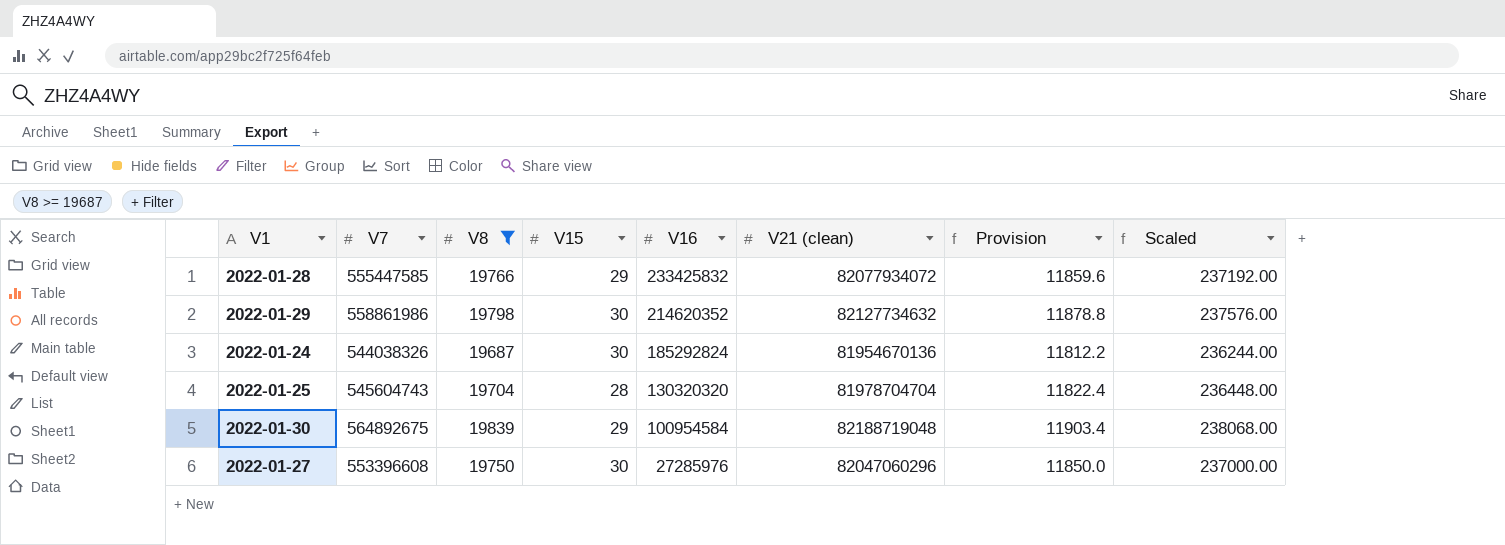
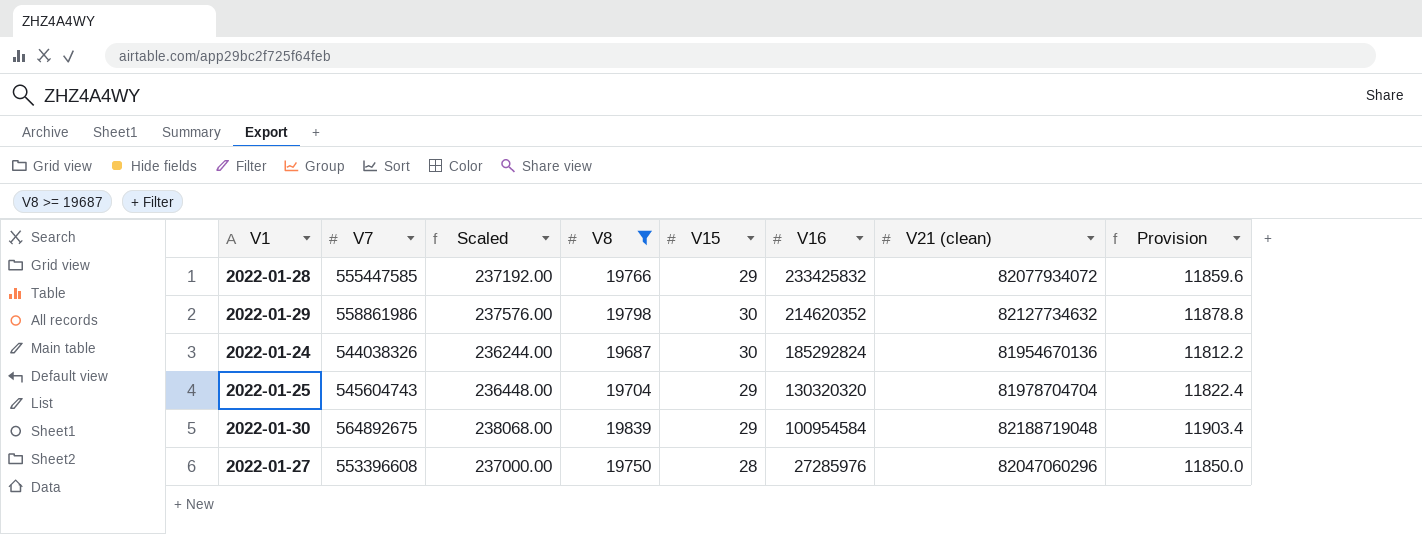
column Scaled | position: 8 -> 3
2022-01-25 | V15: 28 -> 29
2022-01-27 | V15: 30 -> 28

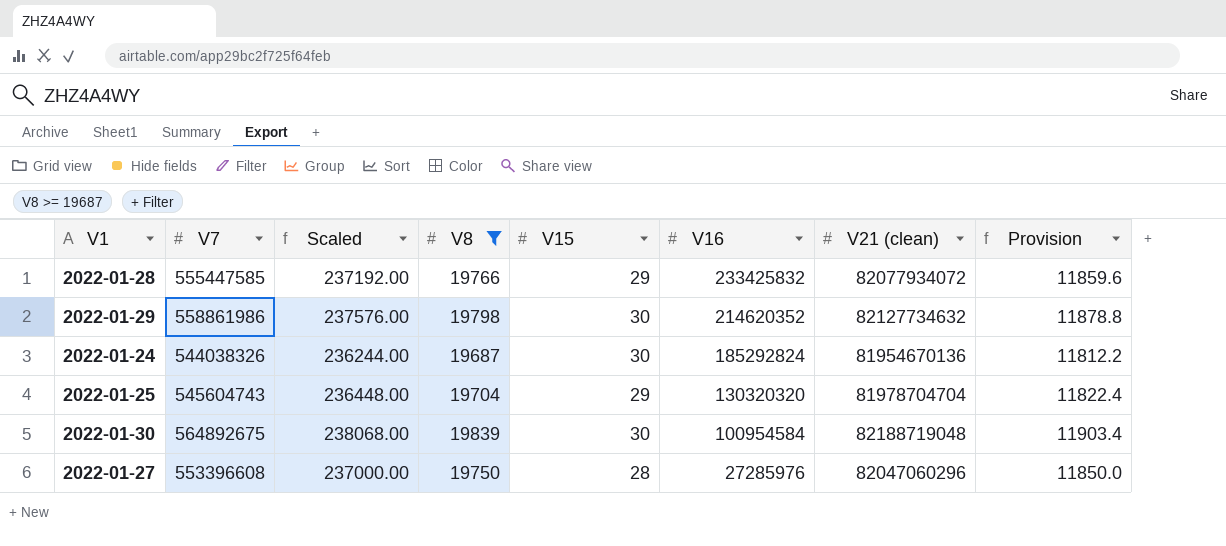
2022-01-30 | V15: 29 -> 30

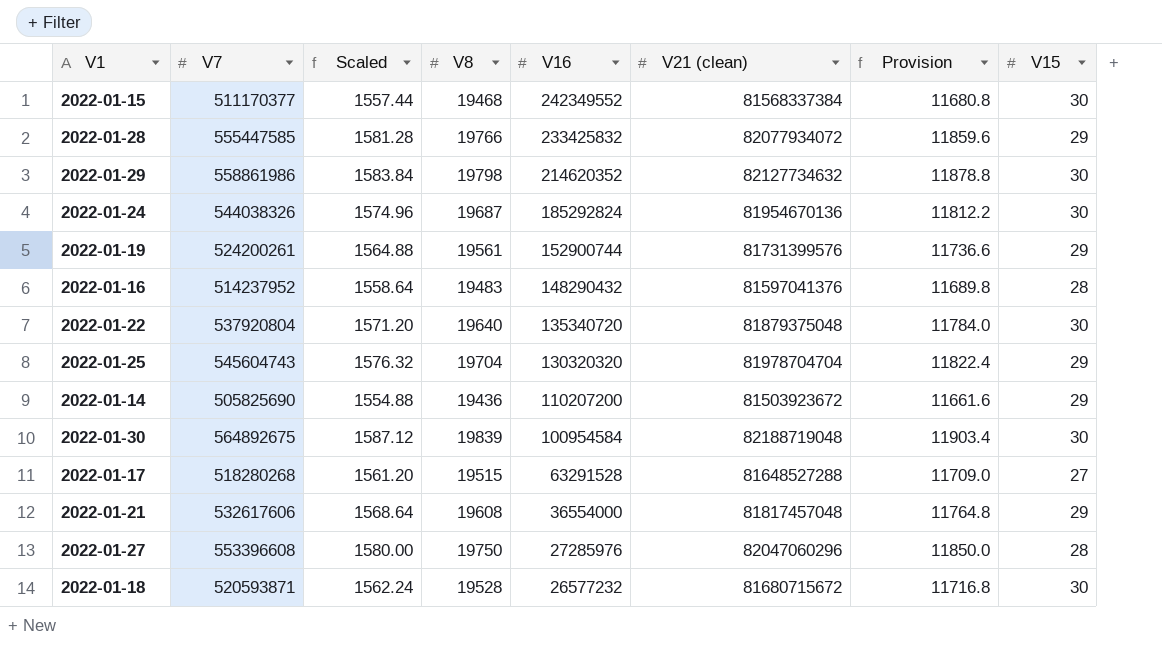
filter: V8 >= 19687 -> none
column Scaled | formula: [V8] * 12 -> [V8] * 0.08
column V15 | position: 5 -> 8

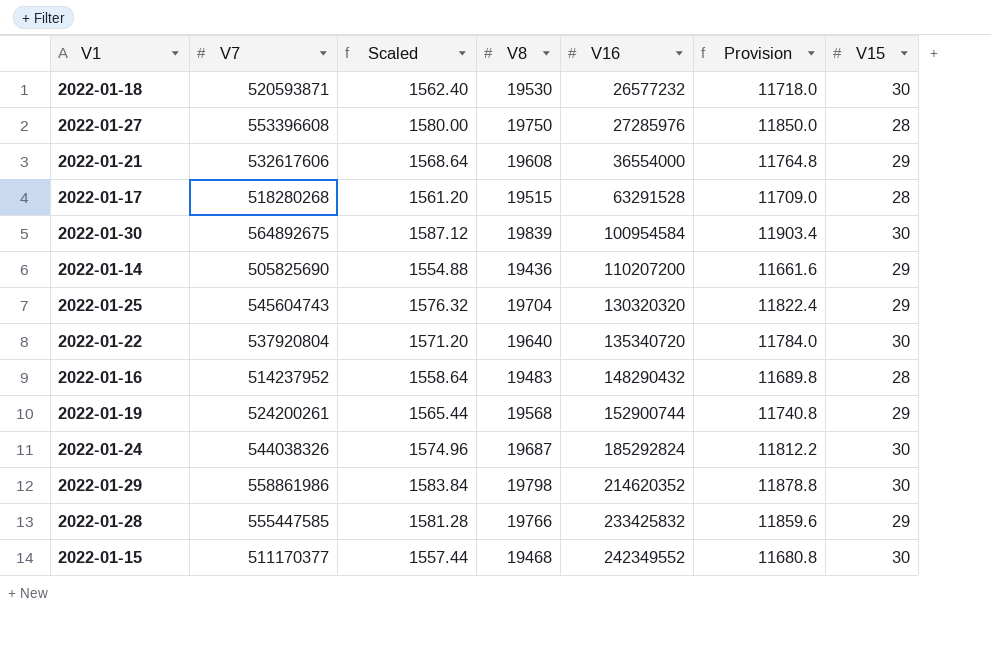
row order: V16 descending -> V16 ascending
column V21 (clean) | position: 6 -> none
2022-01-18 | Scaled: 1562.24 -> 1562.40
2022-01-18 | V8: 19528 -> 19530
2022-01-18 | Provision: 11716.8 -> 11718.0
2022-01-17 | V15: 27 -> 28
2022-01-19 | Scaled: 1564.88 -> 1565.44
2022-01-19 | V8: 19561 -> 19568
2022-01-19 | Provision: 11736.6 -> 11740.8

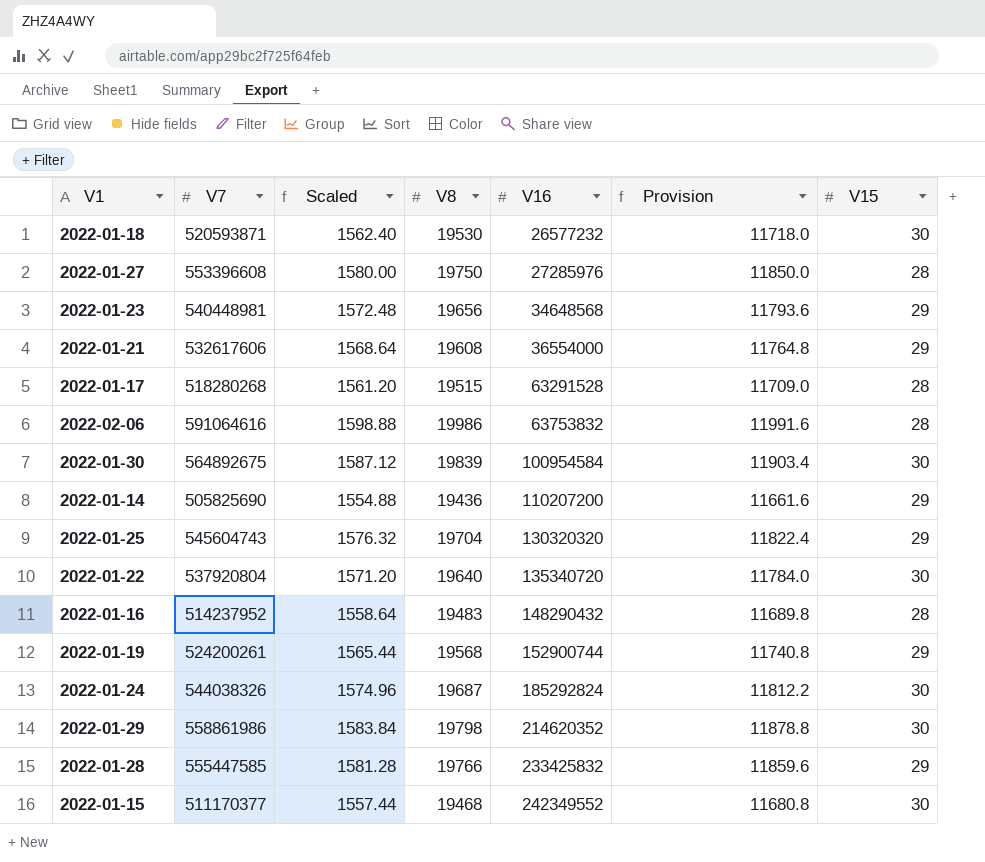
row 2022-01-23: none -> 540448981 | 1572.48 | 19656 | 34648568 | 11793.6 | 29
row 2022-02-06: none -> 591064616 | 1598.88 | 19986 | 63753832 | 11991.6 | 28

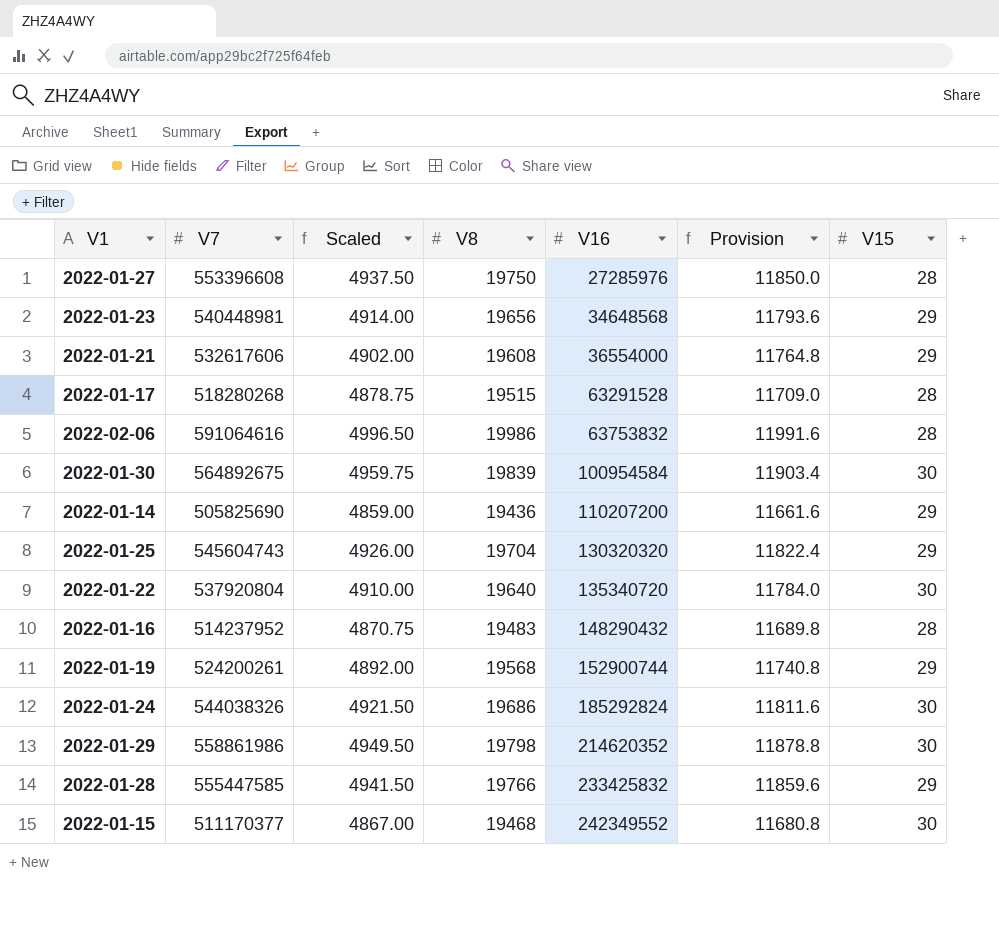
column Scaled | formula: [V8] * 0.08 -> [V8] * 0.25
row 2022-01-18: 520593871 | 1562.40 | 19530 | 26577232 | 11718.0 | 30 -> none
2022-01-24 | V8: 19687 -> 19686
2022-01-24 | Provision: 11812.2 -> 11811.6

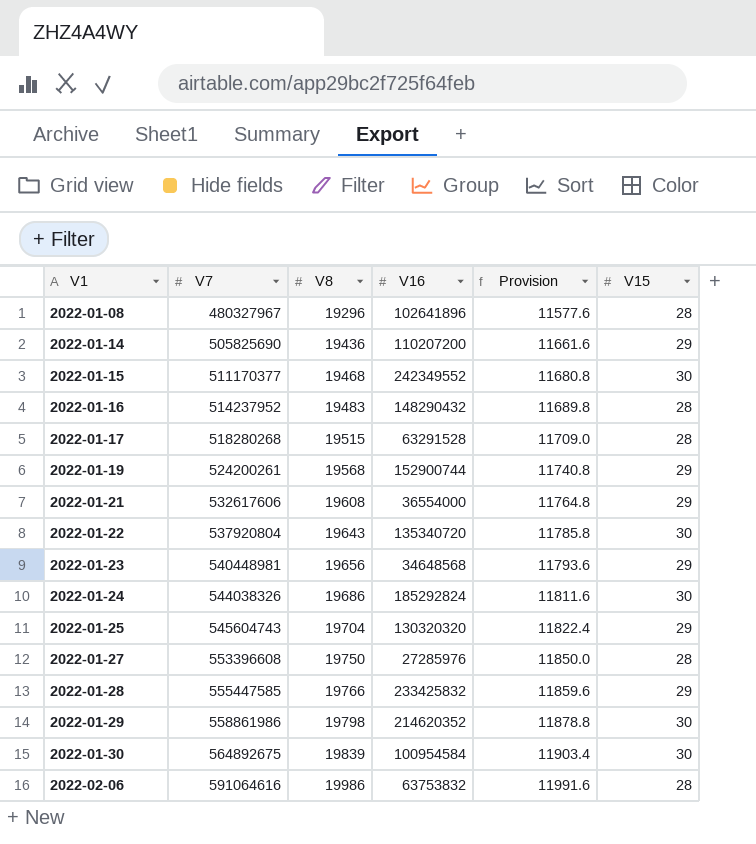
row order: V16 ascending -> V1 ascending
column Scaled | formula: [V8] * 0.25 -> none
row 2022-01-08: none -> 480327967 | 19296 | 102641896 | 11577.6 | 28
2022-01-22 | V8: 19640 -> 19643
2022-01-22 | Provision: 11784.0 -> 11785.8

